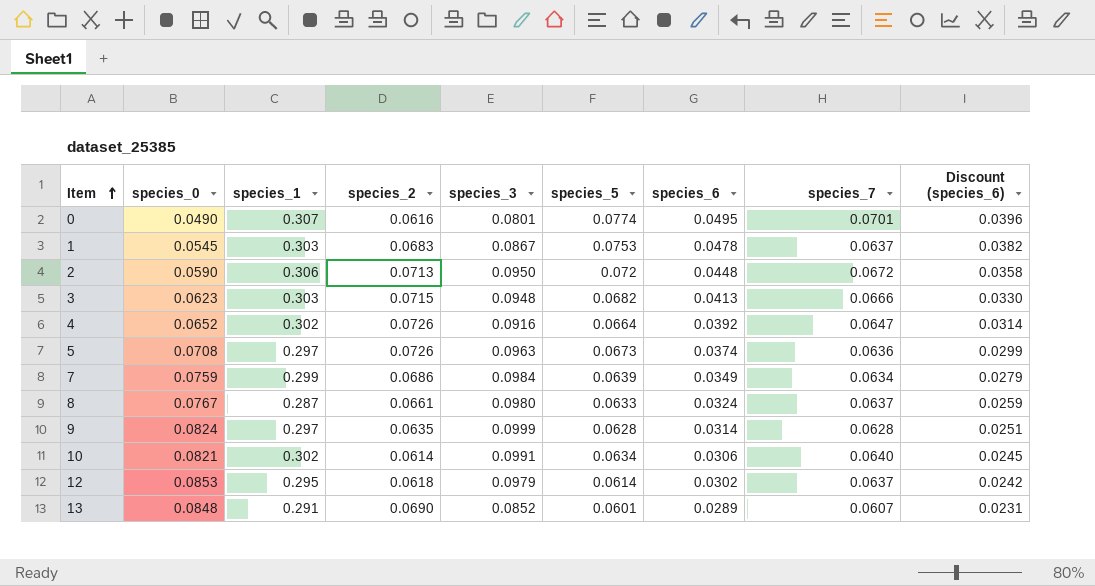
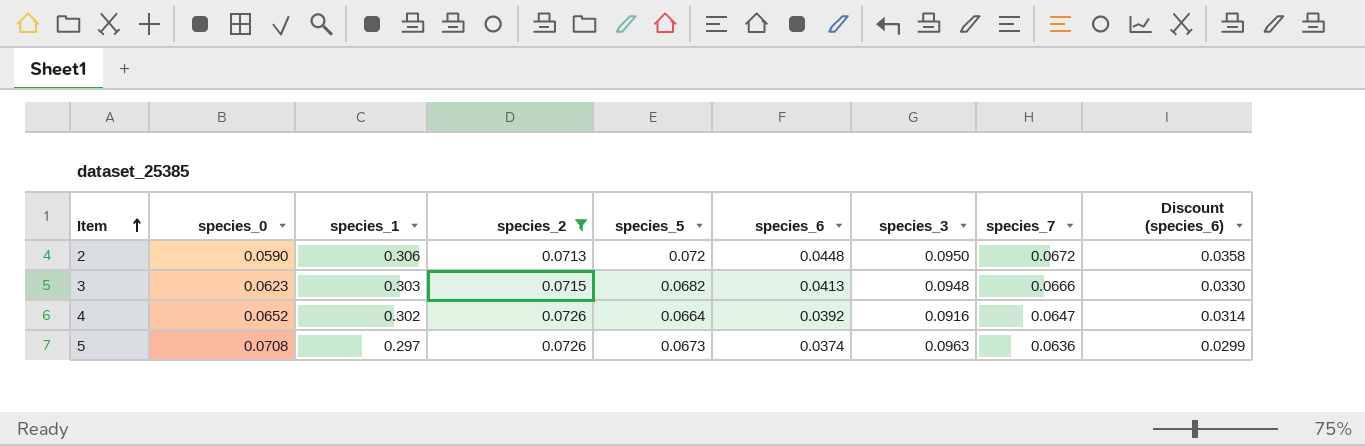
filter: none -> species_2 >= 0.0713
column species_3 | position: 5 -> 7

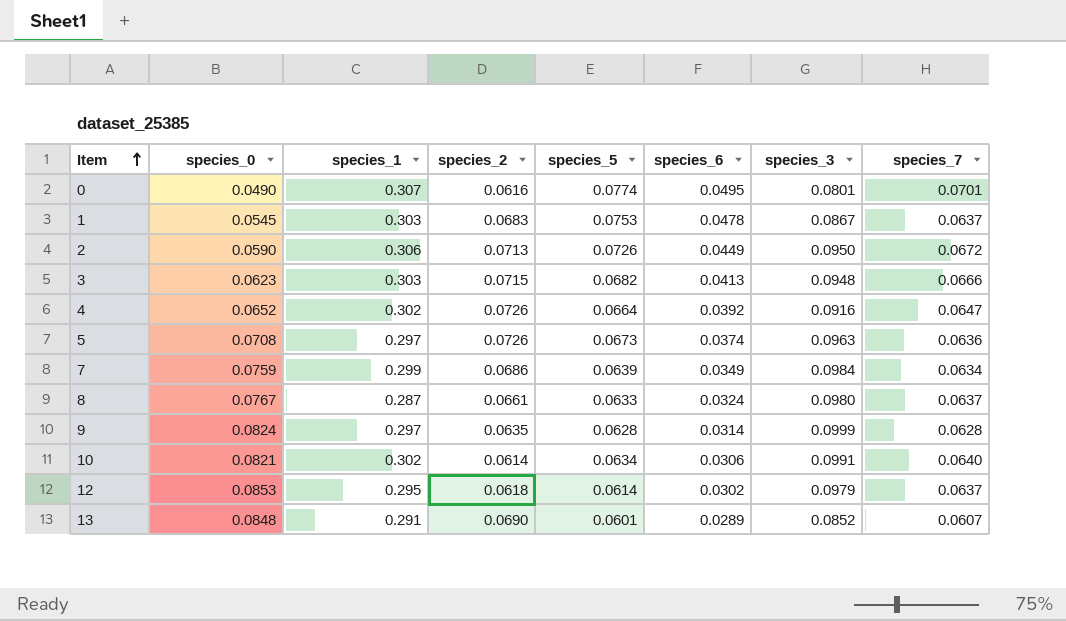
filter: species_2 >= 0.0713 -> none
column Discount (species_6) | formula: [species_6] * 0.8 -> none
2 | species_5: 0.072 -> 0.0726
2 | species_6: 0.0448 -> 0.0449

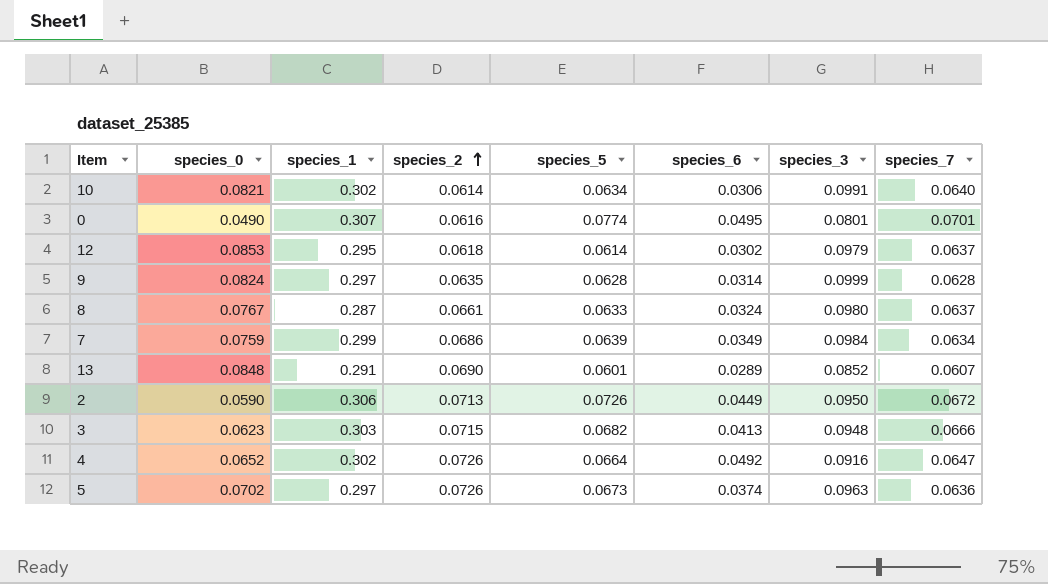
row order: Item ascending -> species_2 ascending
row 1: 0.0545 | 0.303 | 0.0683 | 0.0753 | 0.0478 | 0.0867 | 0.0637 -> none
4 | species_6: 0.0392 -> 0.0492
5 | species_0: 0.0708 -> 0.0702

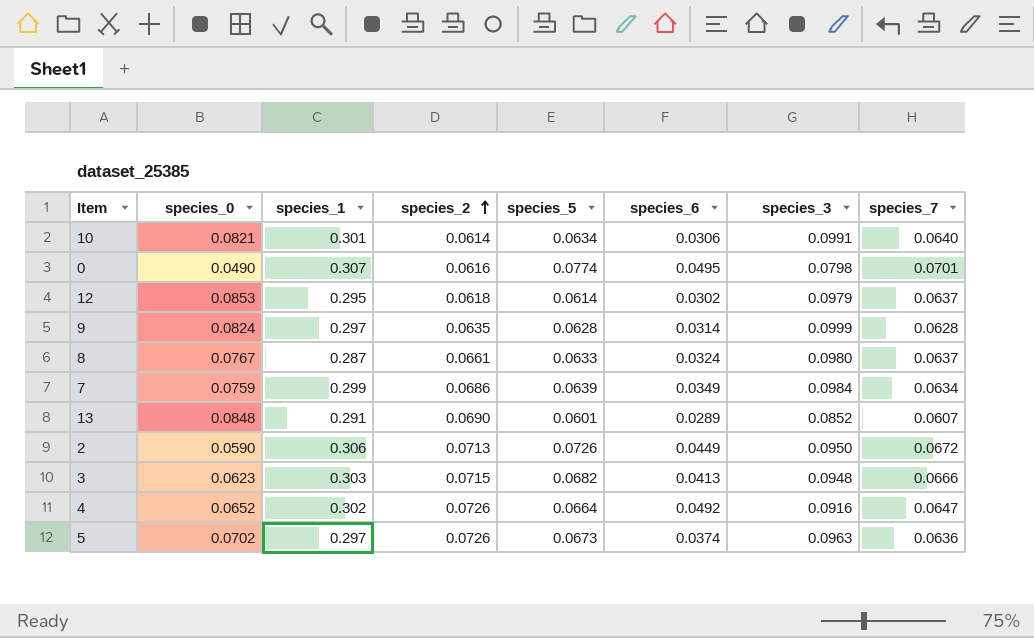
10 | species_1: 0.302 -> 0.301
0 | species_3: 0.0801 -> 0.0798

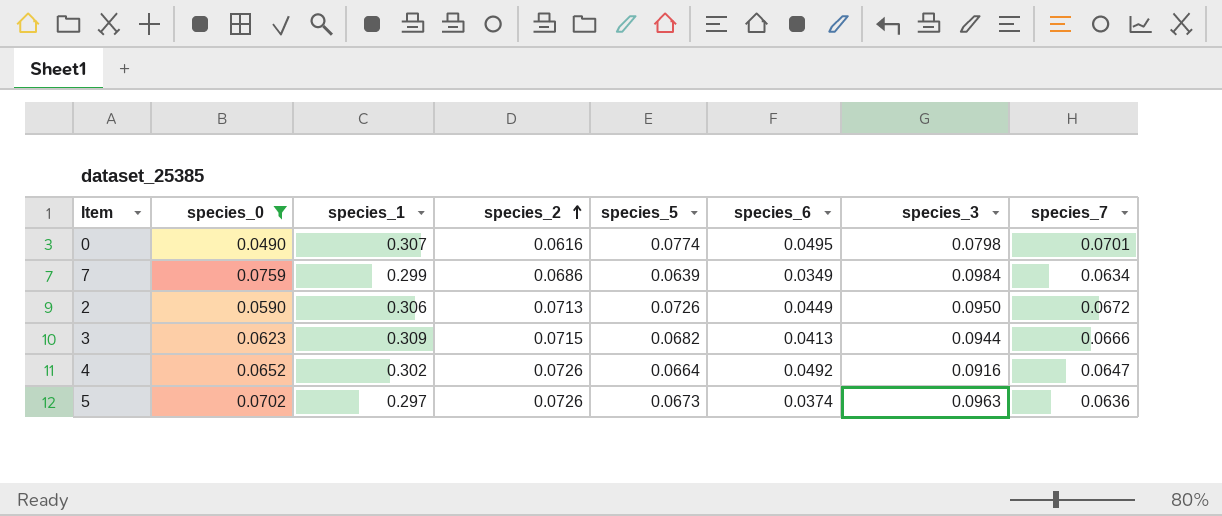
filter: none -> species_0 <= 0.0759
3 | species_1: 0.303 -> 0.309
3 | species_3: 0.0948 -> 0.0944

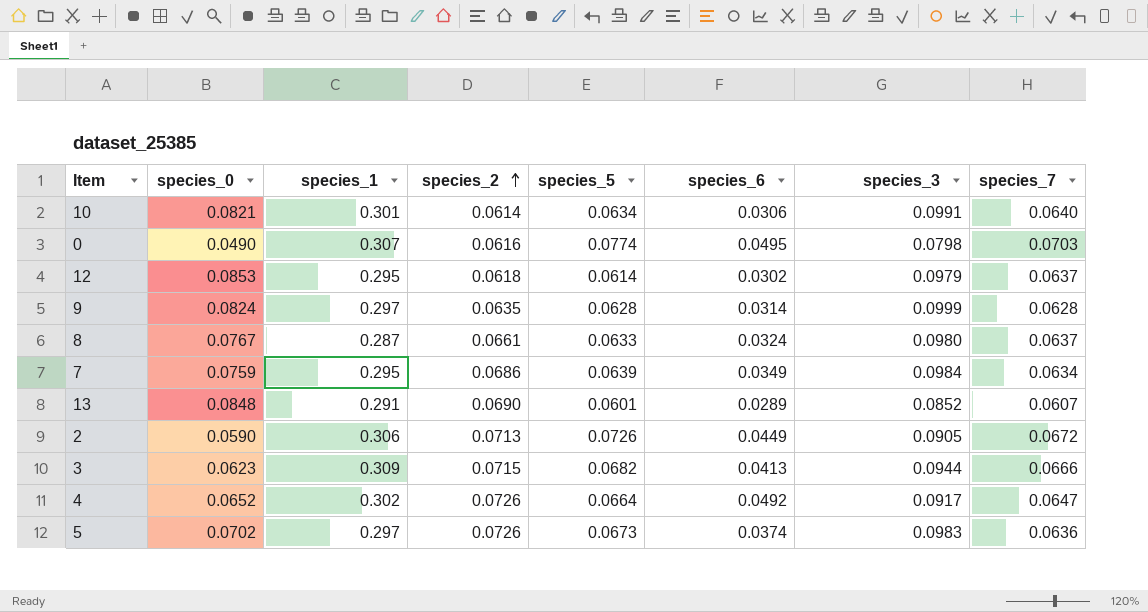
filter: species_0 <= 0.0759 -> none
0 | species_7: 0.0701 -> 0.0703
7 | species_1: 0.299 -> 0.295
2 | species_3: 0.0950 -> 0.0905
4 | species_3: 0.0916 -> 0.0917
5 | species_3: 0.0963 -> 0.0983

